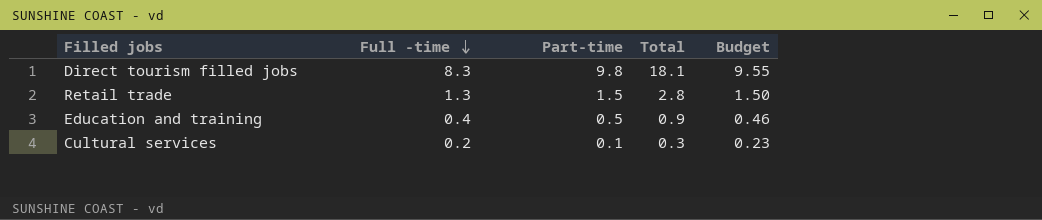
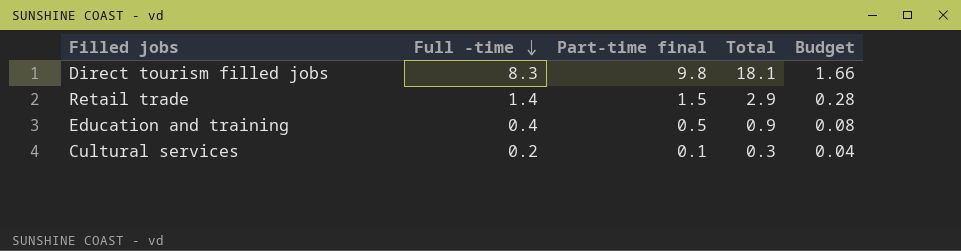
column name: Part-time -> Part-time final
column Budget | formula: [Full -time] * 1.15 -> [Full -time] * 0.2
Retail trade | Full -time: 1.3 -> 1.4
Retail trade | Total: 2.8 -> 2.9

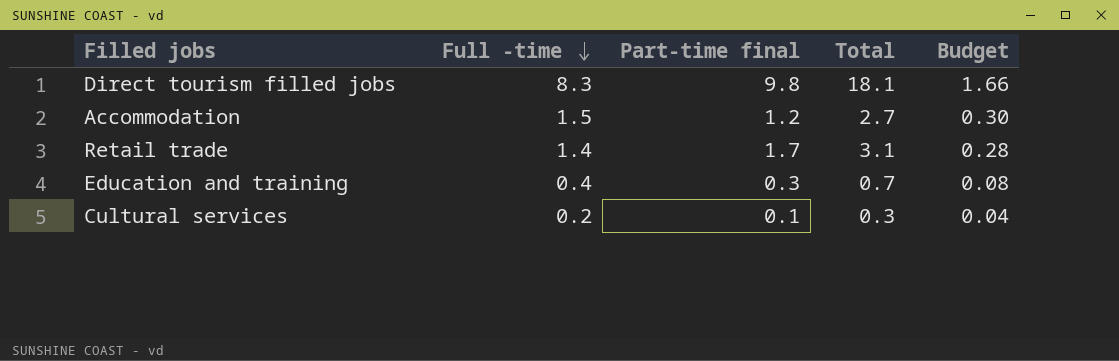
row Accommodation: none -> 1.5 | 1.2 | 2.7 | 0.30
Retail trade | Part-time final: 1.5 -> 1.7
Retail trade | Total: 2.9 -> 3.1
Education and training | Part-time final: 0.5 -> 0.3
Education and training | Total: 0.9 -> 0.7

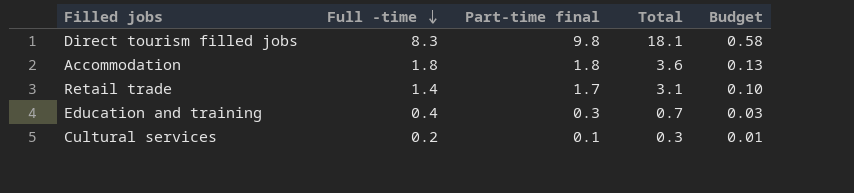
column Budget | formula: [Full -time] * 0.2 -> [Full -time] * 0.07
Accommodation | Full -time: 1.5 -> 1.8
Accommodation | Part-time final: 1.2 -> 1.8
Accommodation | Total: 2.7 -> 3.6

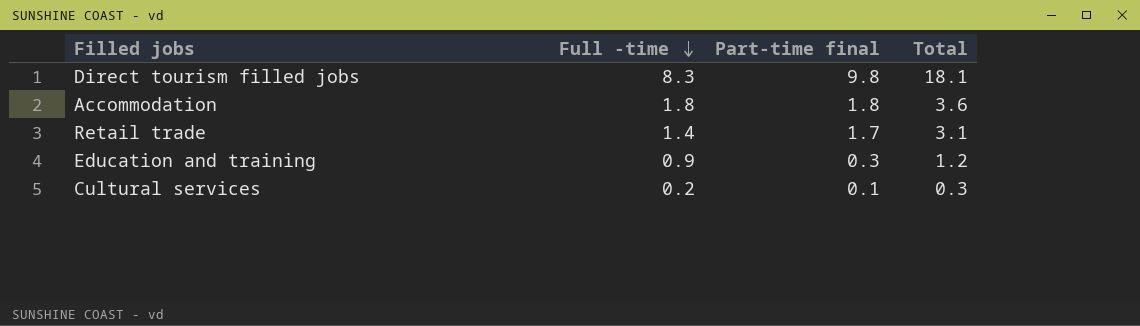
column Budget | formula: [Full -time] * 0.07 -> none
Education and training | Full -time: 0.4 -> 0.9
Education and training | Total: 0.7 -> 1.2

